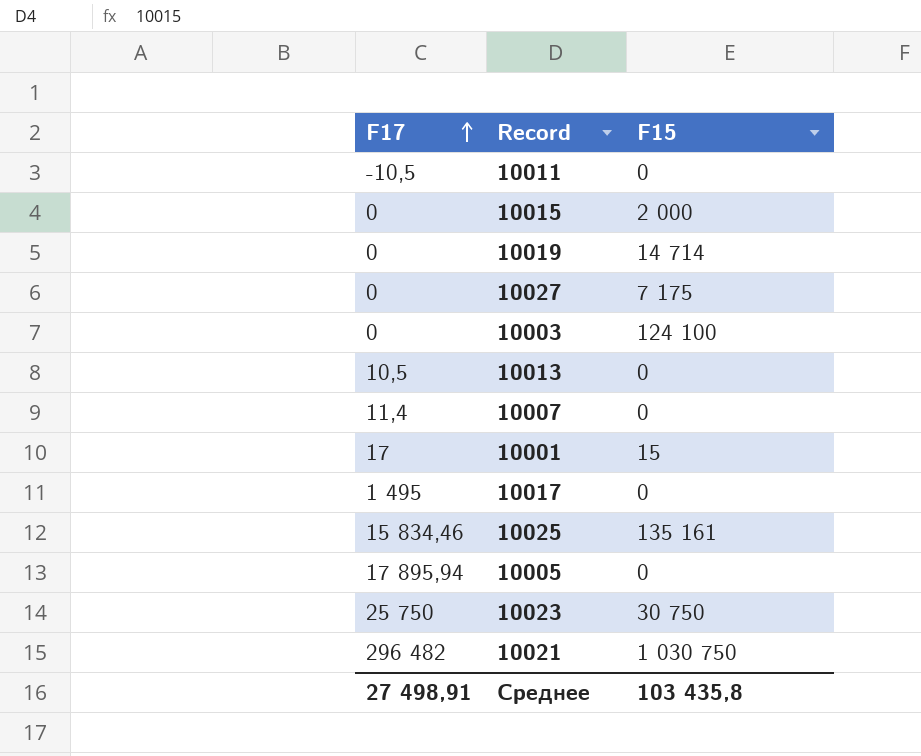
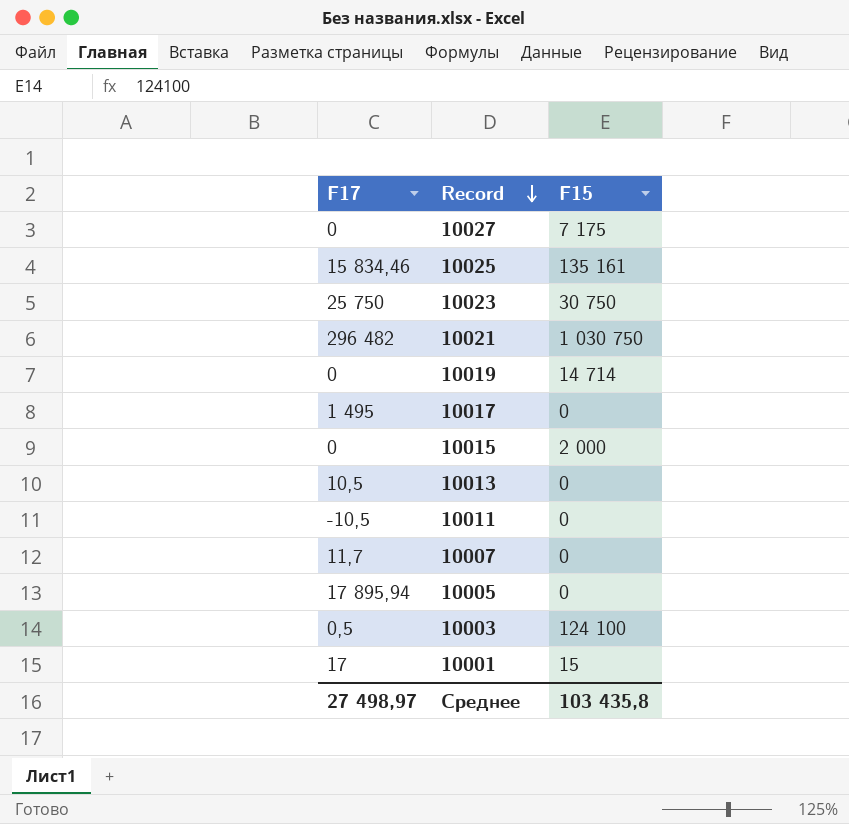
row order: F17 ascending -> Record descending
10007 | F17: 11,4 -> 11,7
10003 | F17: 0 -> 0,5
Среднее | F17: 27 498,91 -> 27 498,97

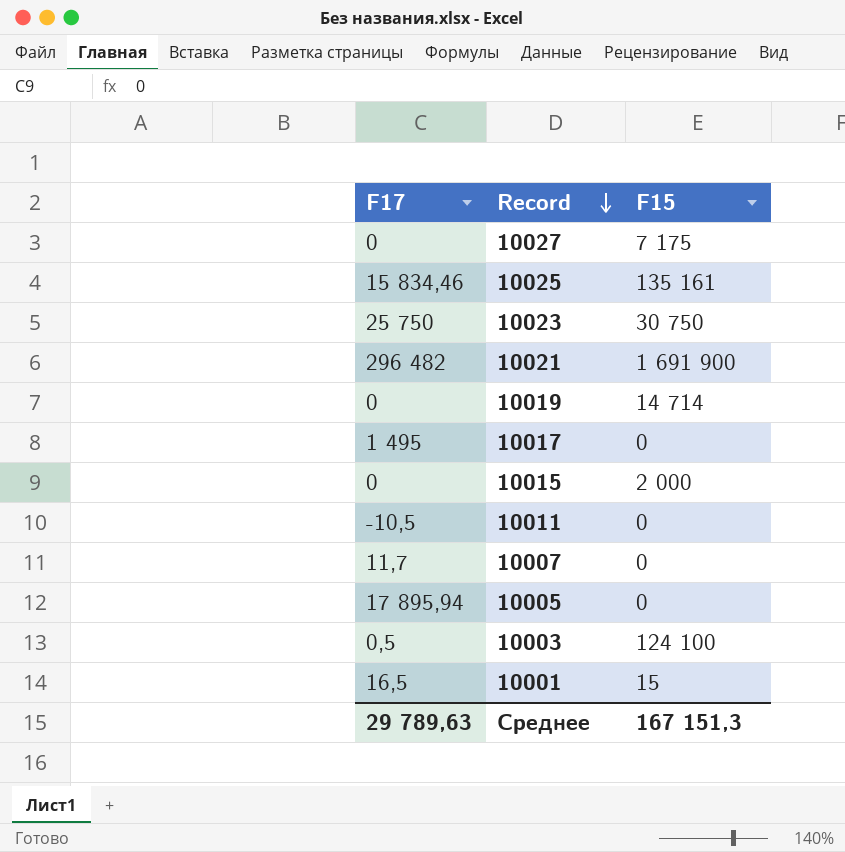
row 10013: 10,5 | 0 -> none
10021 | F15: 1 030 750 -> 1 691 900
10001 | F17: 17 -> 16,5
Среднее | F17: 27 498,97 -> 29 789,63
Среднее | F15: 103 435,8 -> 167 151,3

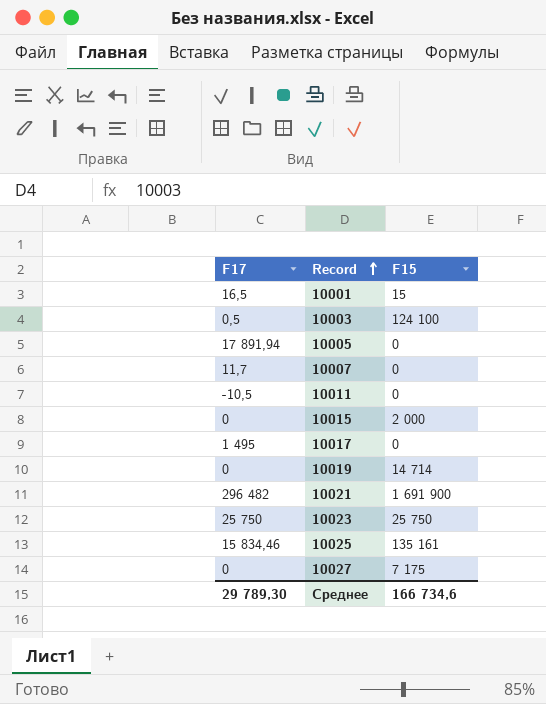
row order: Record descending -> Record ascending
10005 | F17: 17 895,94 -> 17 891,94
10023 | F15: 30 750 -> 25 750
Среднее | F17: 29 789,63 -> 29 789,30
Среднее | F15: 167 151,3 -> 166 734,6

